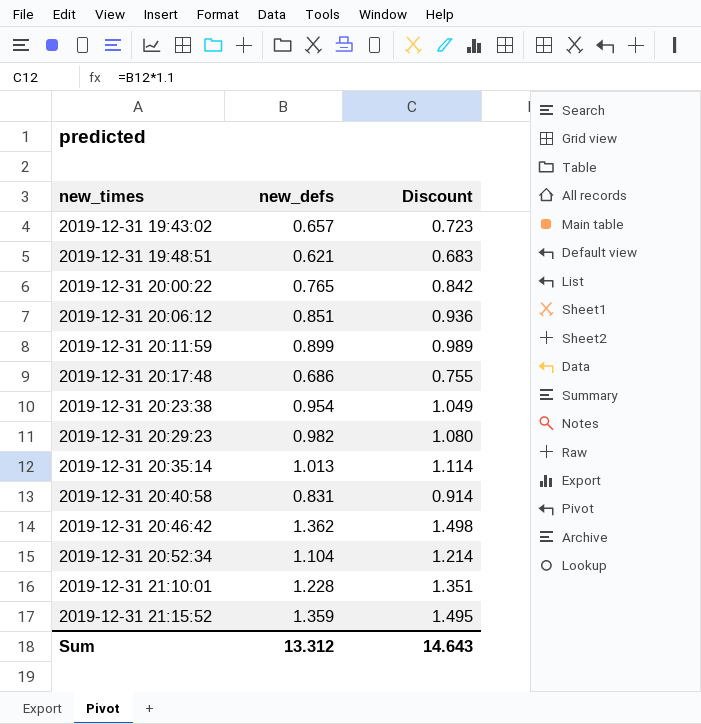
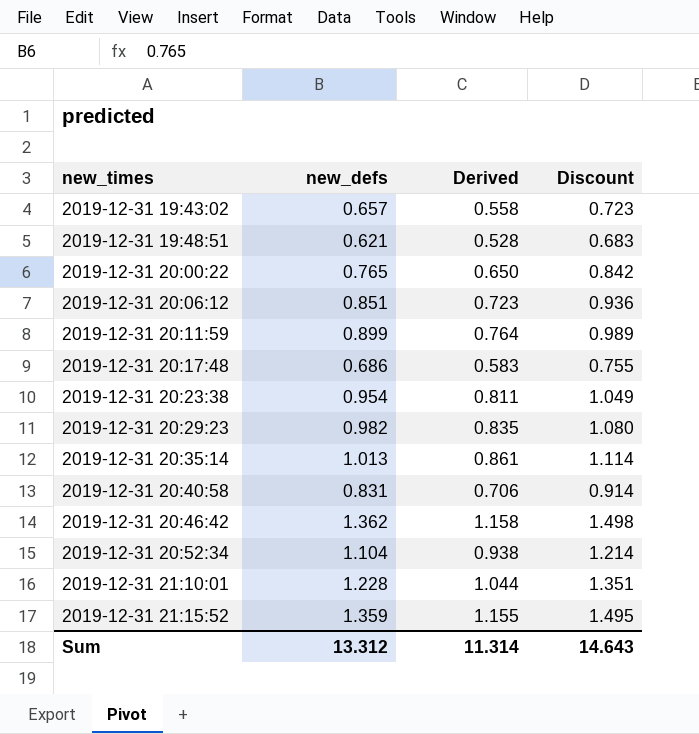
column Derived | formula: none -> [new_defs] * 0.85

